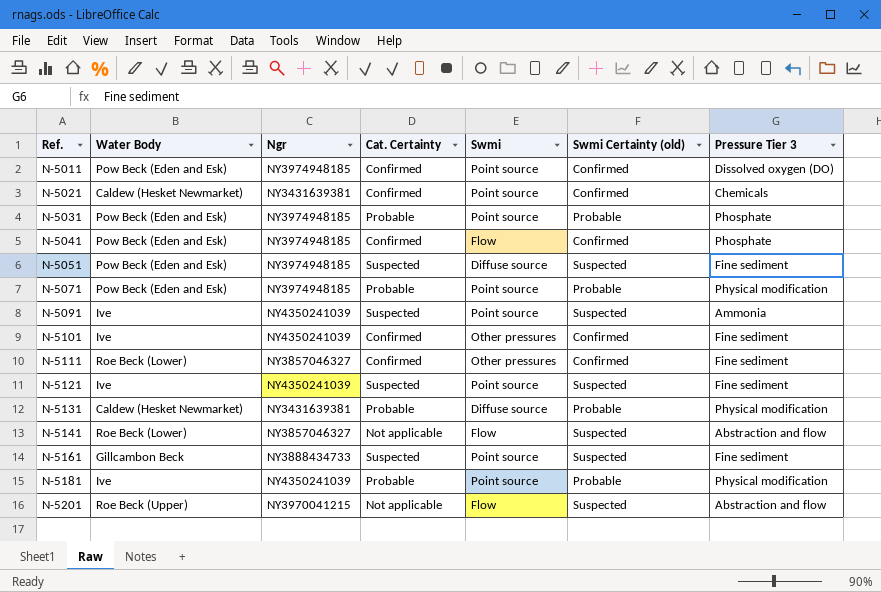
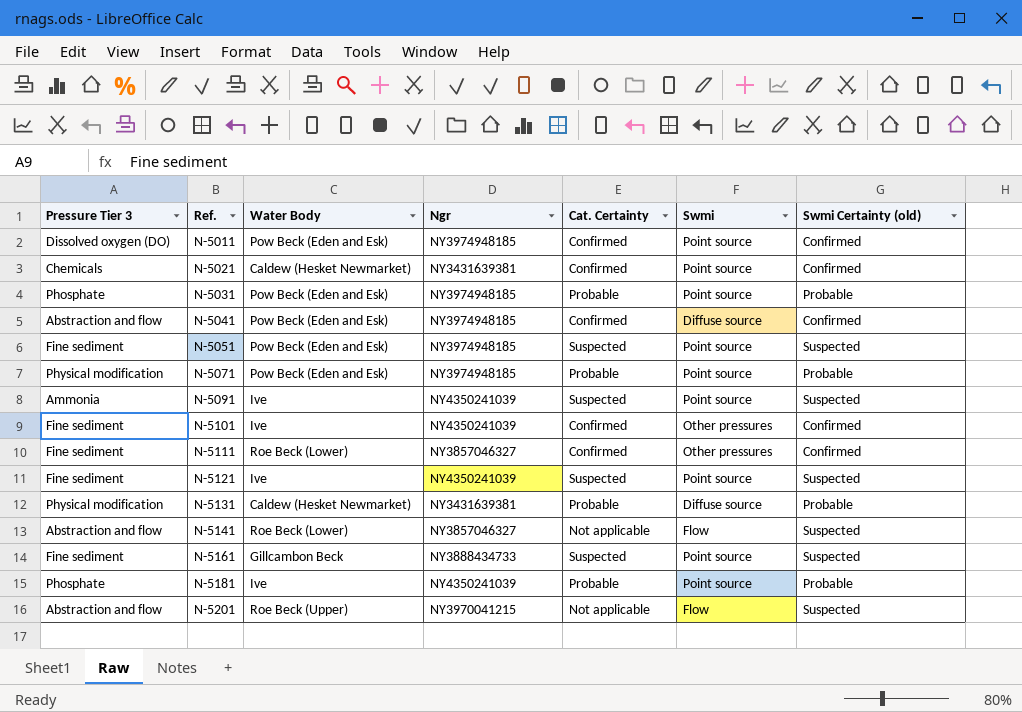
column Pressure Tier 3 | position: 7 -> 1
N-5041 | Pressure Tier 3: Phosphate -> Abstraction and flow
N-5041 | Swmi: Flow -> Diffuse source
N-5051 | Swmi: Diffuse source -> Point source
N-5181 | Pressure Tier 3: Physical modification -> Phosphate

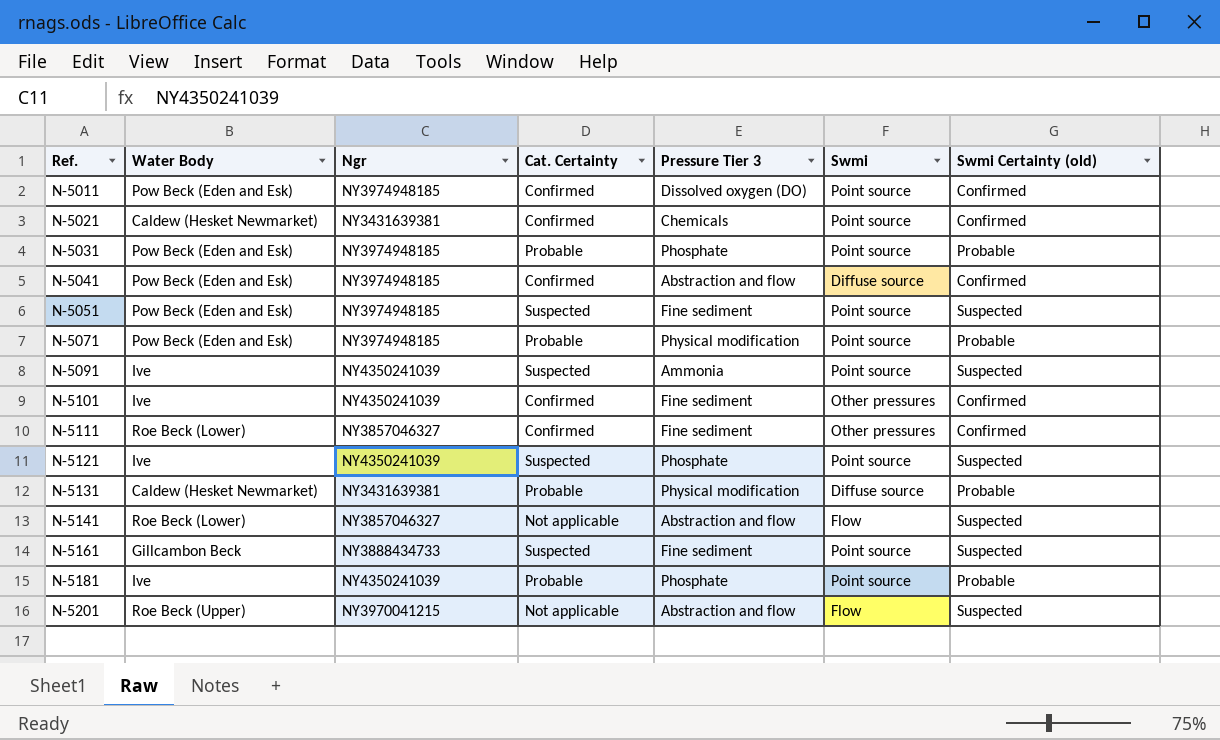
column Pressure Tier 3 | position: 1 -> 5
N-5121 | Pressure Tier 3: Fine sediment -> Phosphate

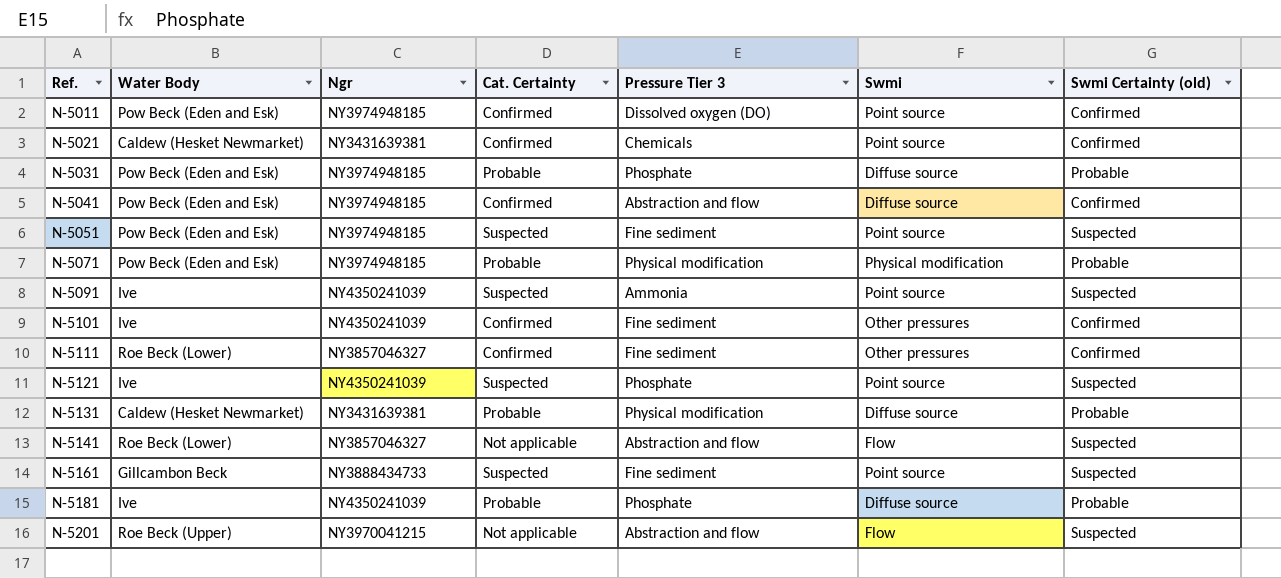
N-5031 | Swmi: Point source -> Diffuse source
N-5071 | Swmi: Point source -> Physical modification
N-5181 | Swmi: Point source -> Diffuse source

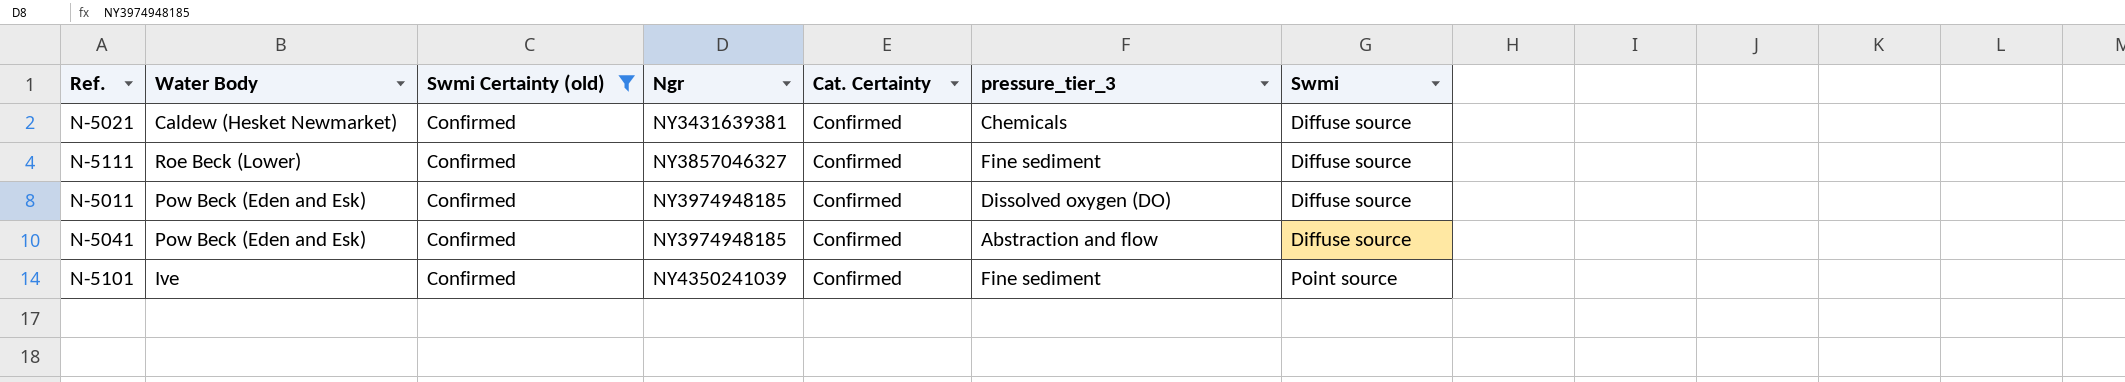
filter: none -> Swmi Certainty (old) = Confirmed
row order: Ref. ascending -> Ngr ascending
column Swmi Certainty (old) | position: 7 -> 3
column name: Pressure Tier 3 -> pressure_tier_3
N-5021 | Swmi: Point source -> Diffuse source
N-5111 | Swmi: Other pressures -> Diffuse source
N-5011 | Swmi: Point source -> Diffuse source
N-5101 | Swmi: Other pressures -> Point source

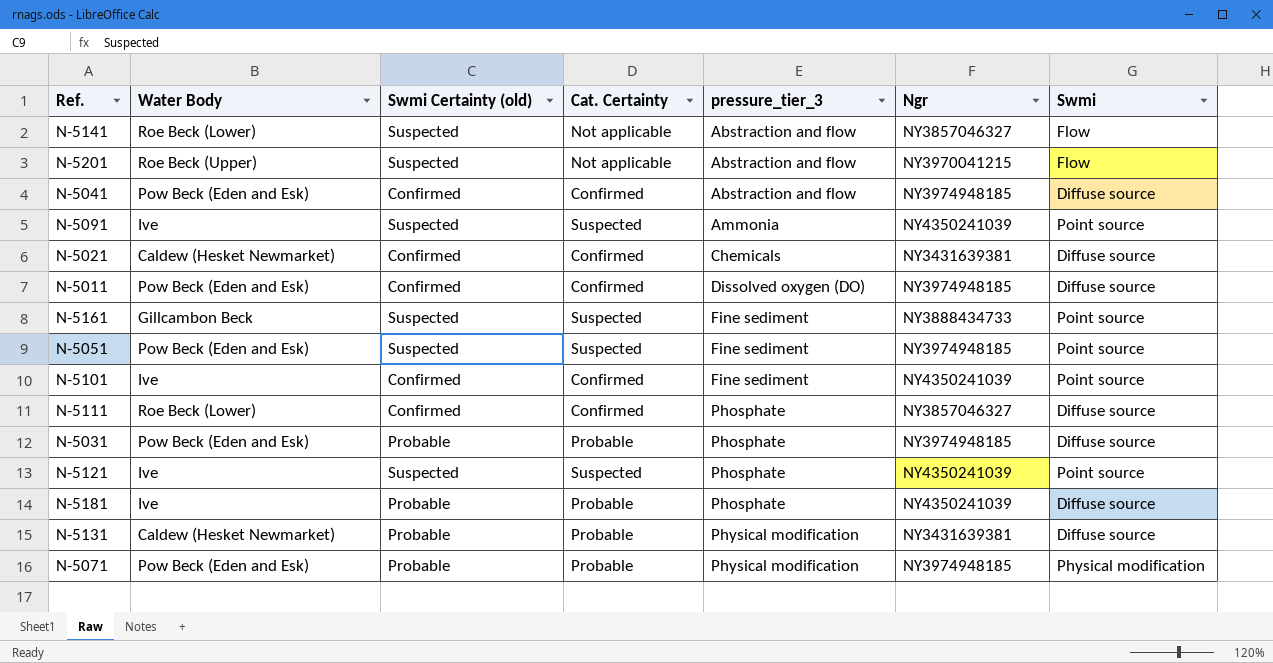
filter: Swmi Certainty (old) = Confirmed -> none
row order: Ngr ascending -> pressure_tier_3 ascending
column Ngr | position: 4 -> 6
N-5111 | pressure_tier_3: Fine sediment -> Phosphate

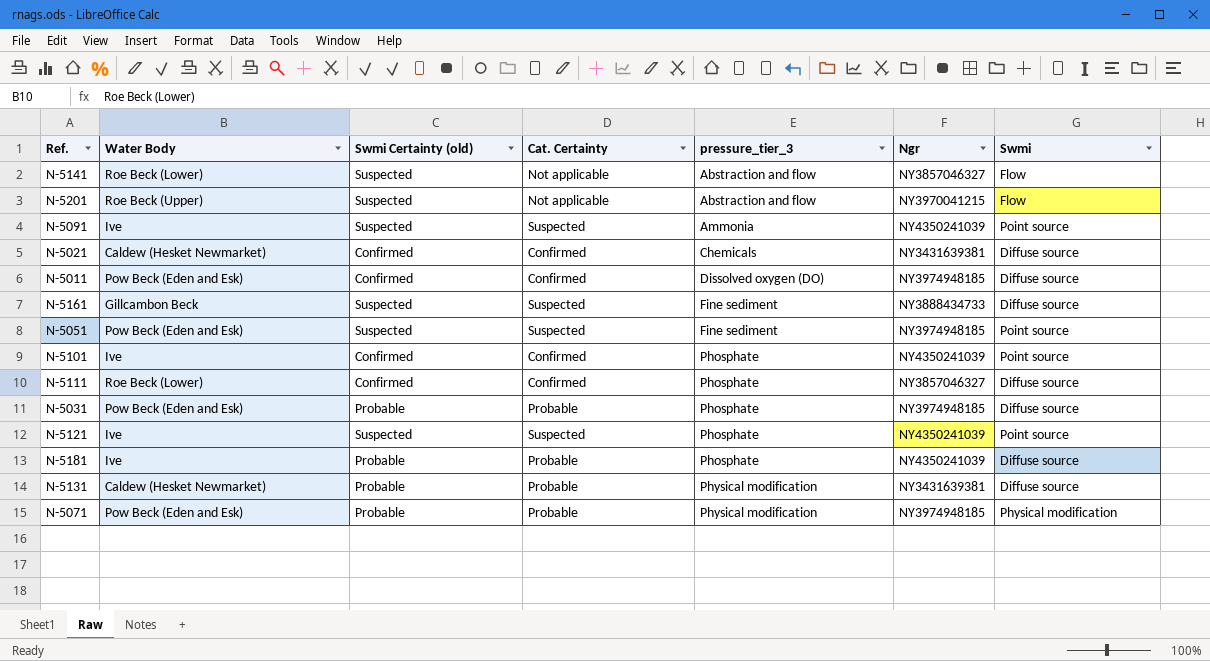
row N-5041: Pow Beck (Eden and Esk) | Confirmed | Confirmed | Abstraction and flow | NY3974948185 | Diffuse source -> none
N-5161 | Swmi: Point source -> Diffuse source
N-5101 | pressure_tier_3: Fine sediment -> Phosphate

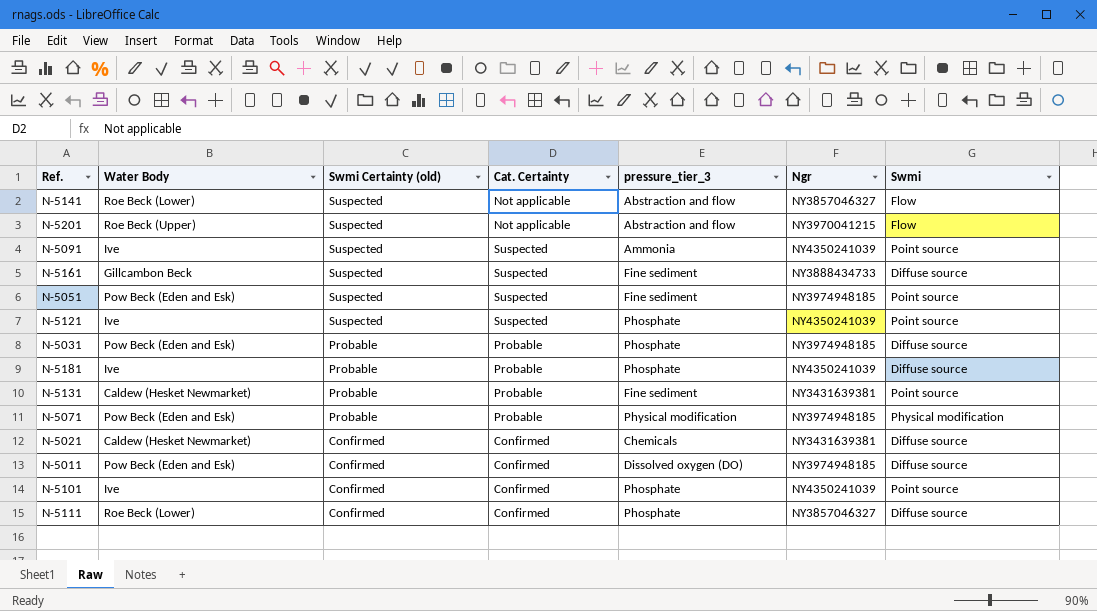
row order: pressure_tier_3 ascending -> Swmi Certainty (old) descending
N-5131 | pressure_tier_3: Physical modification -> Fine sediment
N-5131 | Swmi: Diffuse source -> Point source

